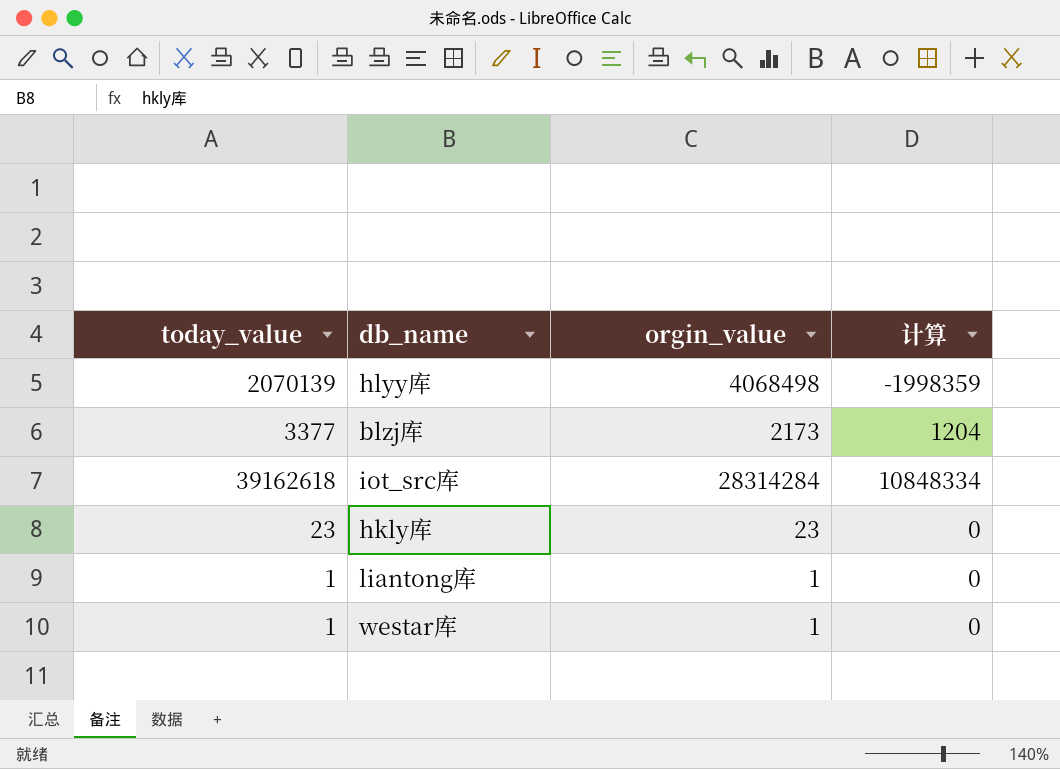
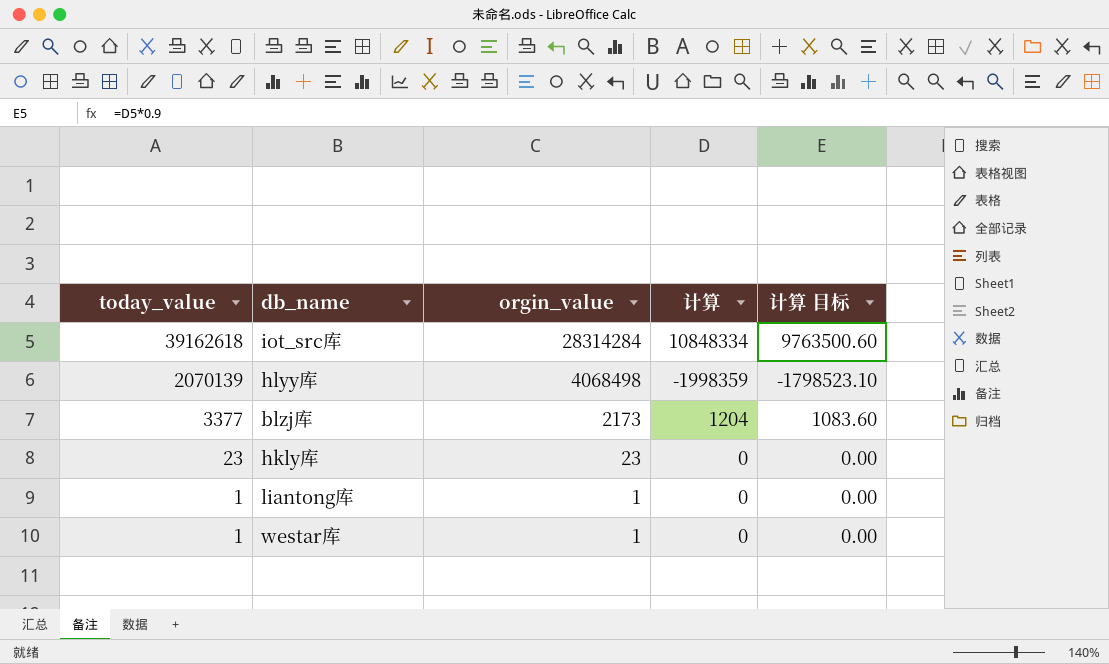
row order: none -> today_value descending
column 计算 目标 | formula: none -> [计算] * 0.9

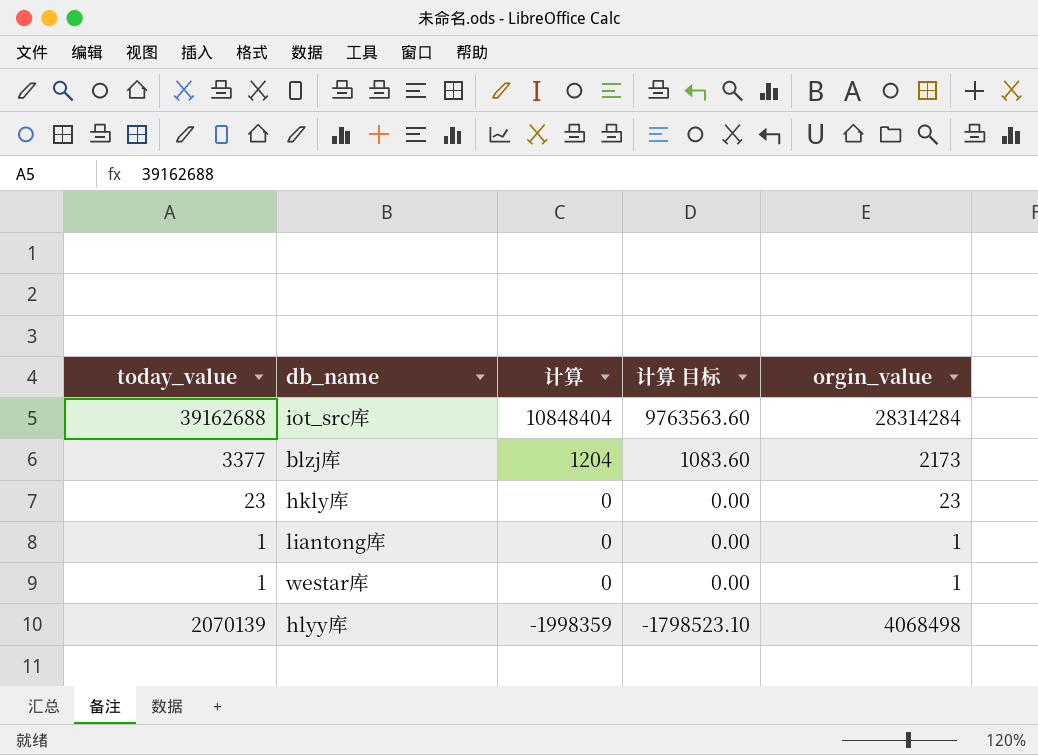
row order: today_value descending -> 计算 descending
column orgin_value | position: 3 -> 5
iot_src库 | today_value: 39162618 -> 39162688
iot_src库 | 计算: 10848334 -> 10848404
iot_src库 | 计算 目标: 9763500.60 -> 9763563.60

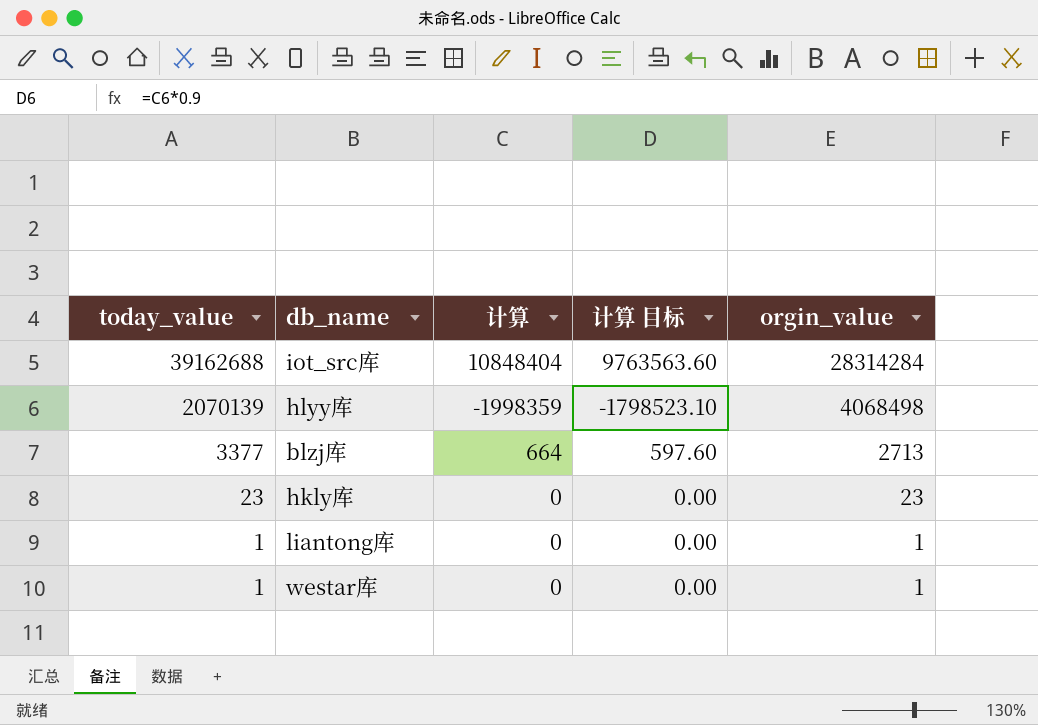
row order: 计算 descending -> today_value descending
blzj库 | 计算: 1204 -> 664
blzj库 | 计算 目标: 1083.60 -> 597.60
blzj库 | orgin_value: 2173 -> 2713

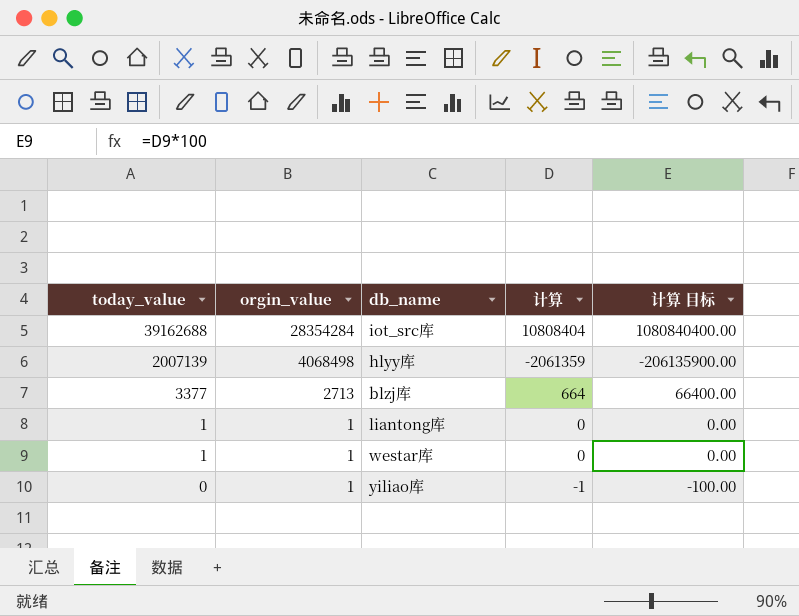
column orgin_value | position: 5 -> 2
column 计算 目标 | formula: [计算] * 0.9 -> [计算] * 100
row hkly库: 23 | 0 | 0.00 | 23 -> none
iot_src库 | orgin_value: 28314284 -> 28354284
iot_src库 | 计算: 10848404 -> 10808404
hlyy库 | today_value: 2070139 -> 2007139
hlyy库 | 计算: -1998359 -> -2061359
row yiliao库: none -> 0 | 1 | -1 | -100.00

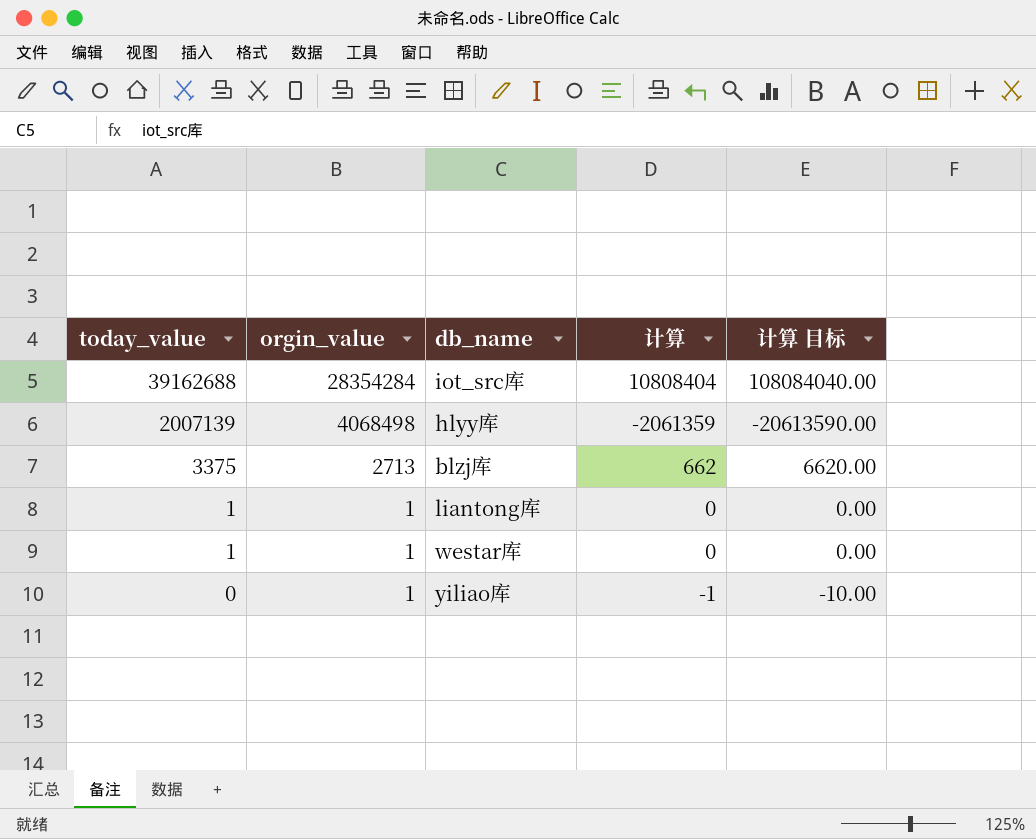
column 计算 目标 | formula: [计算] * 100 -> [计算] * 10
blzj库 | today_value: 3377 -> 3375
blzj库 | 计算: 664 -> 662

